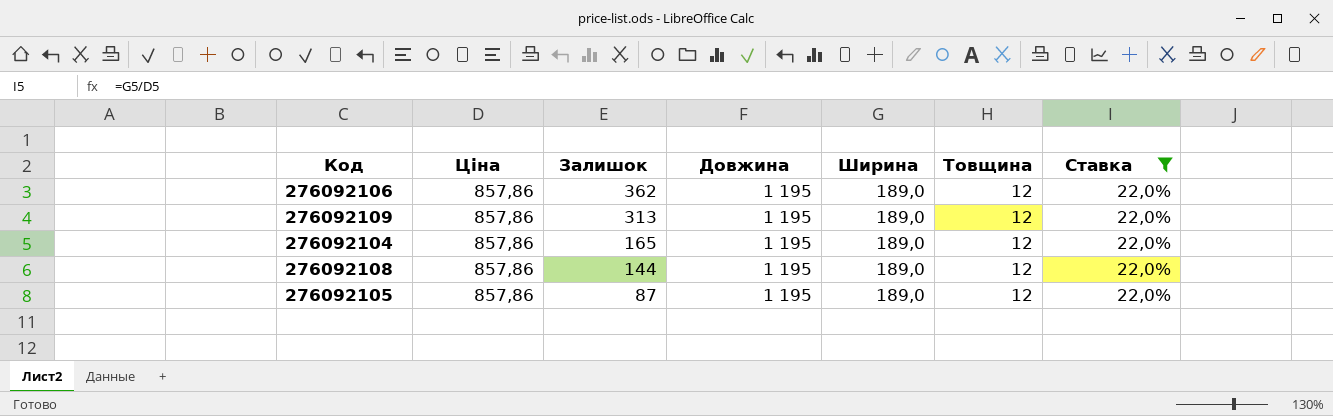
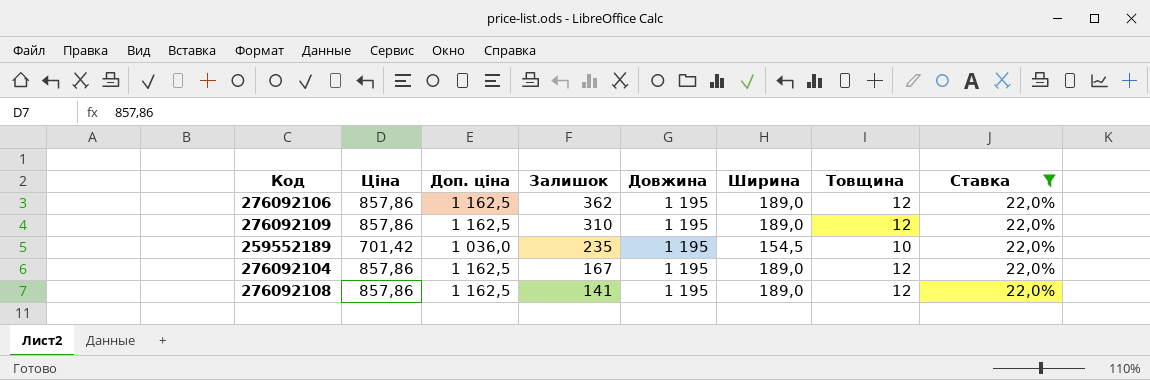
column Доп. ціна | position: none -> 3
row 276092105: 857,86 | 87 | 1 195 | 189,0 | 12 | 22,0% -> none
276092109 | Залишок: 313 -> 310
row 259552189: none -> 701,42 | 1 036,0 | 235 | 1 195 | 154,5 | 10 | 22,0%
276092104 | Залишок: 165 -> 167
276092108 | Залишок: 144 -> 141

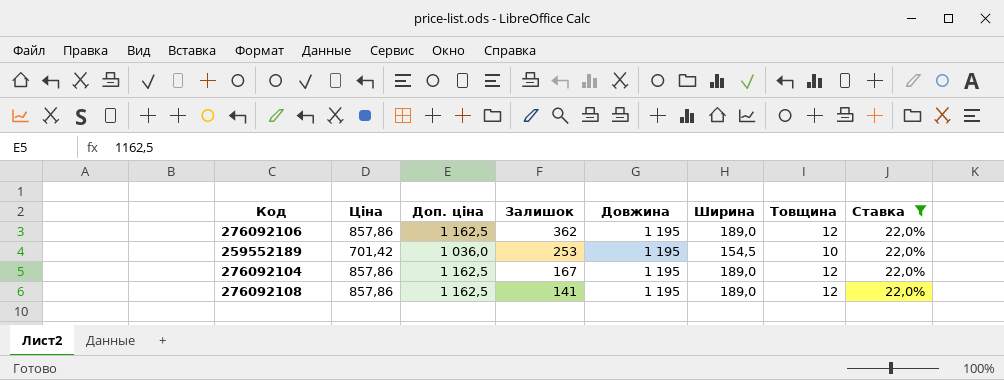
row 276092109: 857,86 | 1 162,5 | 310 | 1 195 | 189,0 | 12 | 22,0% -> none
259552189 | Залишок: 235 -> 253

